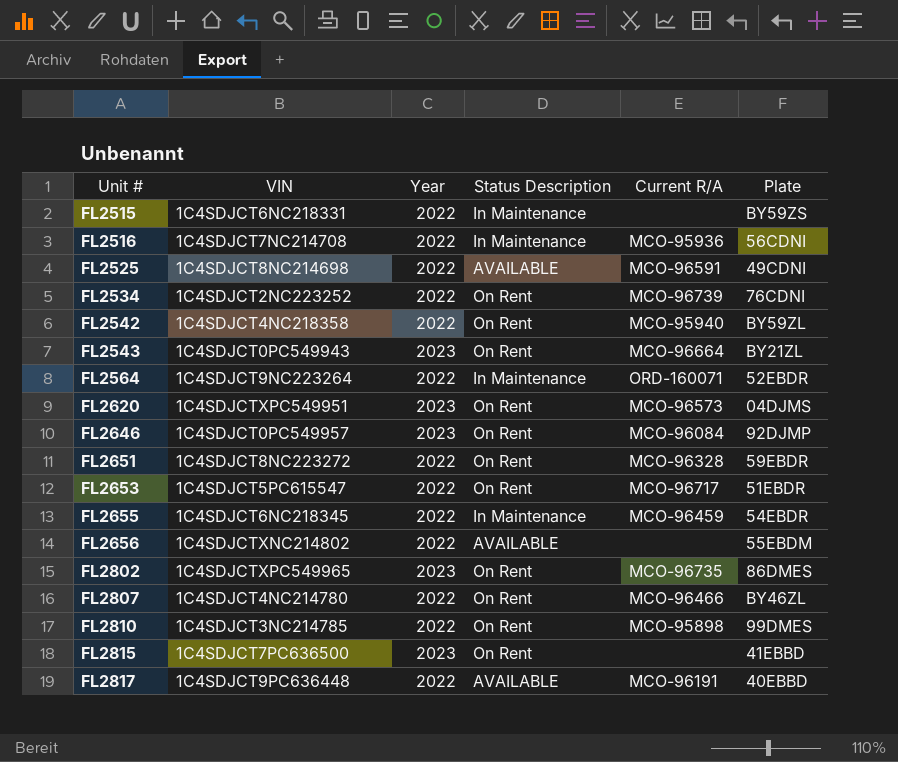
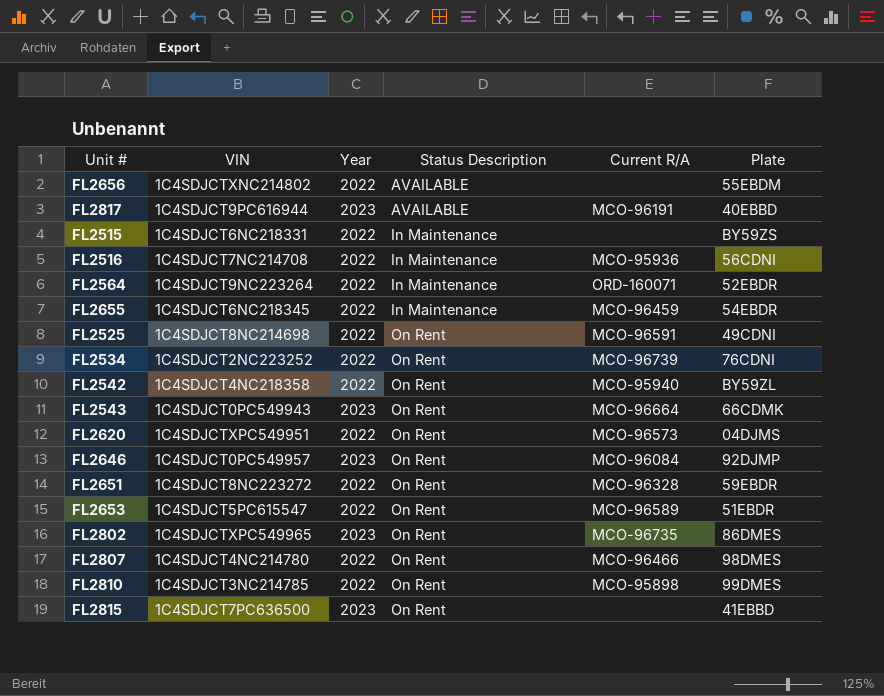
row order: Unit # ascending -> Status Description ascending
FL2817 | VIN: 1C4SDJCT9PC636448 -> 1C4SDJCT9PC616944
FL2817 | Year: 2022 -> 2023
FL2525 | Status Description: AVAILABLE -> On Rent
FL2543 | Plate: BY21ZL -> 66CDMK
FL2620 | Year: 2023 -> 2022
FL2653 | Current R/A: MCO-96717 -> MCO-96589
FL2807 | Plate: BY46ZL -> 98DMES

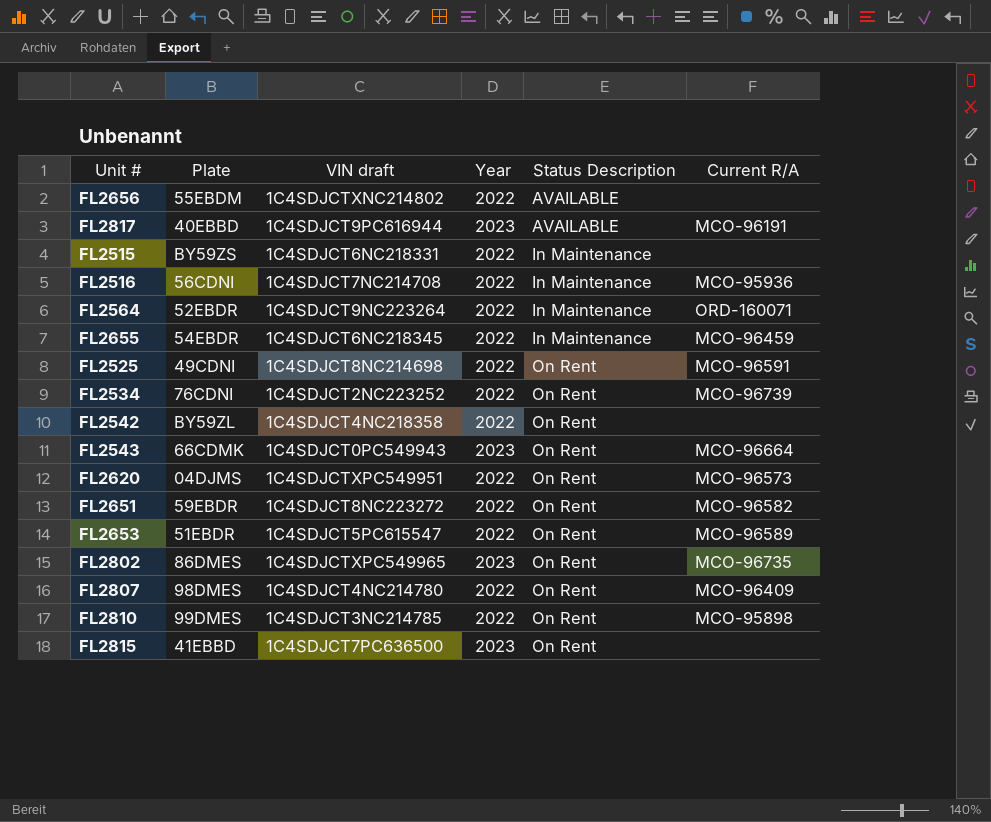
column Plate | position: 6 -> 2
column name: VIN -> VIN draft
row FL2646: 1C4SDJCT0PC549957 | 2023 | On Rent | MCO-96084 | 92DJMP -> none
FL2542 | Current R/A: MCO-95940 -> none
FL2651 | Current R/A: MCO-96328 -> MCO-96582
FL2807 | Current R/A: MCO-96466 -> MCO-96409

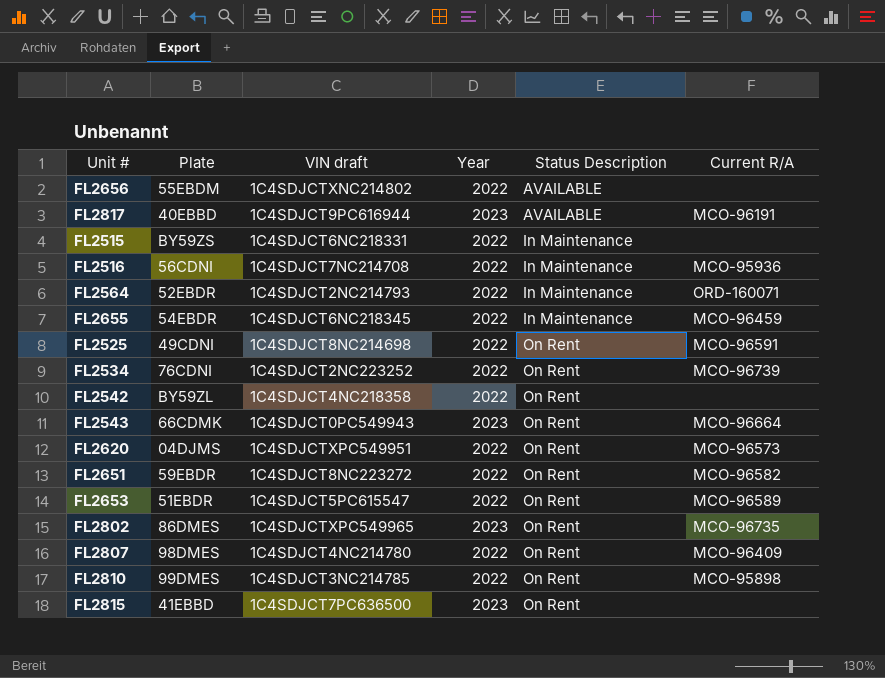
FL2564 | VIN draft: 1C4SDJCT9NC223264 -> 1C4SDJCT2NC214793

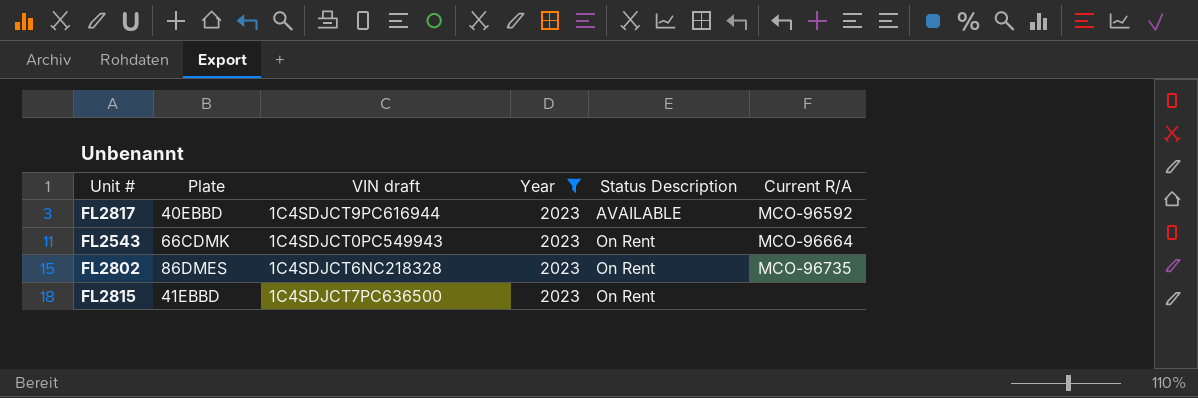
filter: none -> Year = 2023
FL2817 | Current R/A: MCO-96191 -> MCO-96592
FL2802 | VIN draft: 1C4SDJCTXPC549965 -> 1C4SDJCT6NC218328

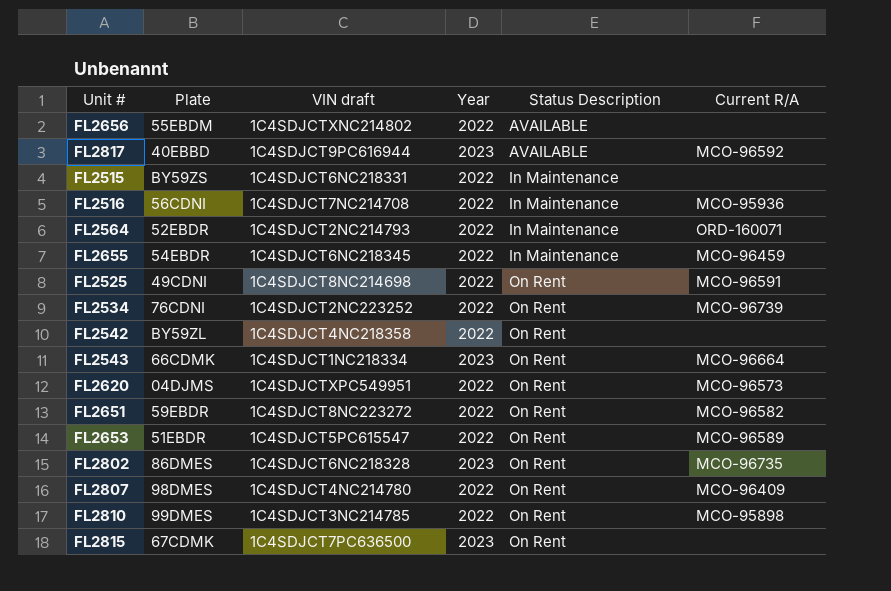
filter: Year = 2023 -> none
FL2543 | VIN draft: 1C4SDJCT0PC549943 -> 1C4SDJCT1NC218334
FL2815 | Plate: 41EBBD -> 67CDMK

